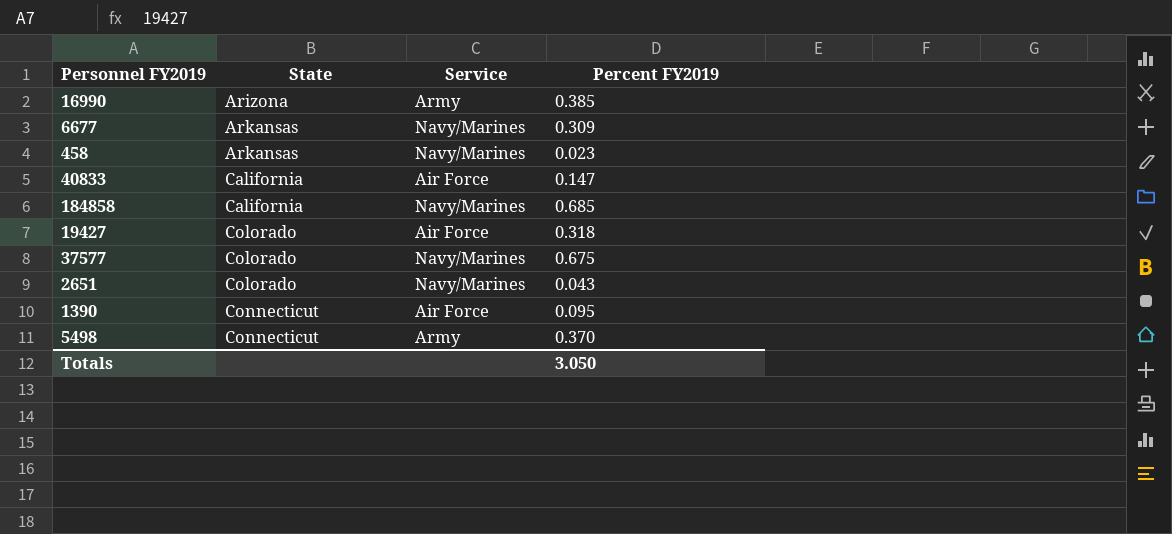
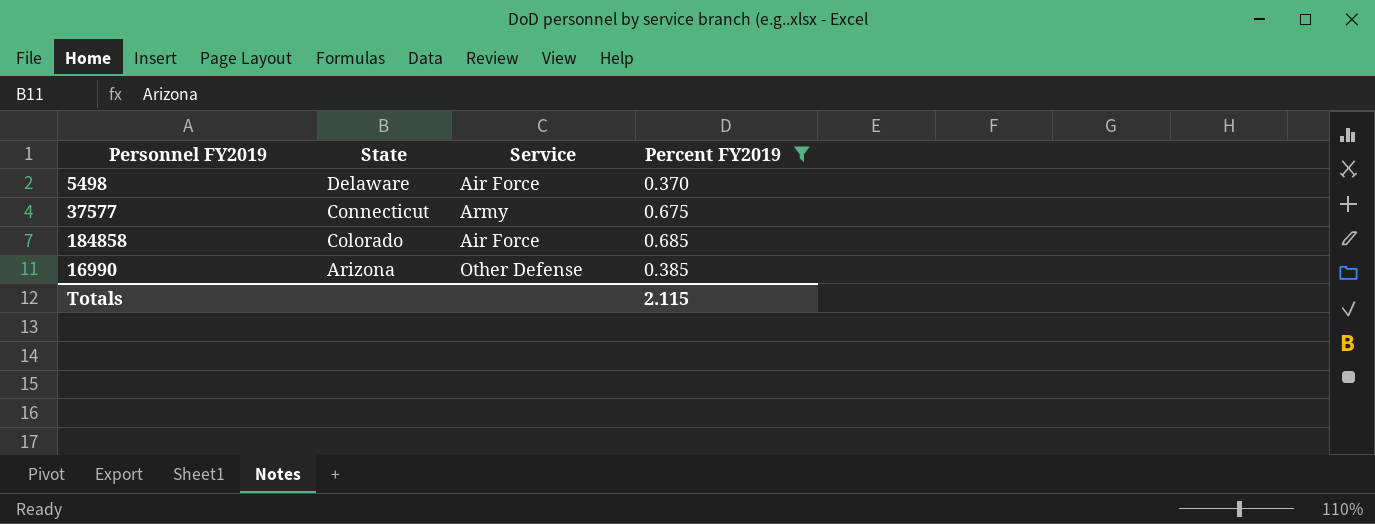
filter: none -> Percent FY2019 >= 0.370
row order: State ascending -> State descending
5498 | State: Connecticut -> Delaware
5498 | Service: Army -> Air Force
37577 | State: Colorado -> Connecticut
37577 | Service: Navy/Marines -> Army
184858 | State: California -> Colorado
184858 | Service: Navy/Marines -> Air Force
16990 | Service: Army -> Other Defense
Totals | Percent FY2019: 3.050 -> 2.115

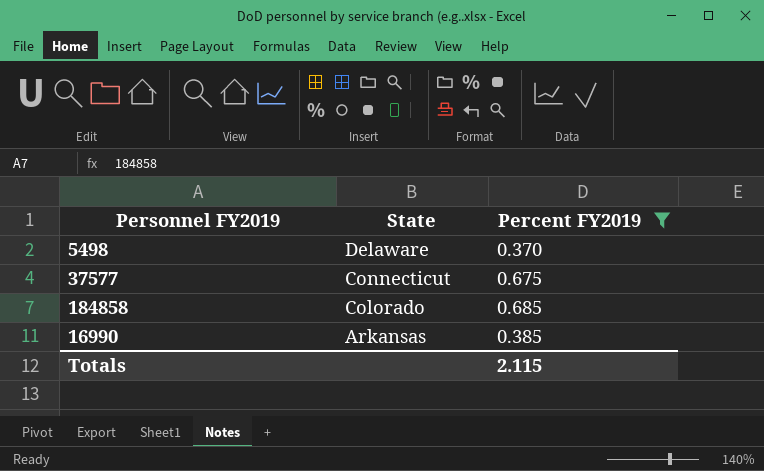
column Service | position: 3 -> none
16990 | State: Arizona -> Arkansas

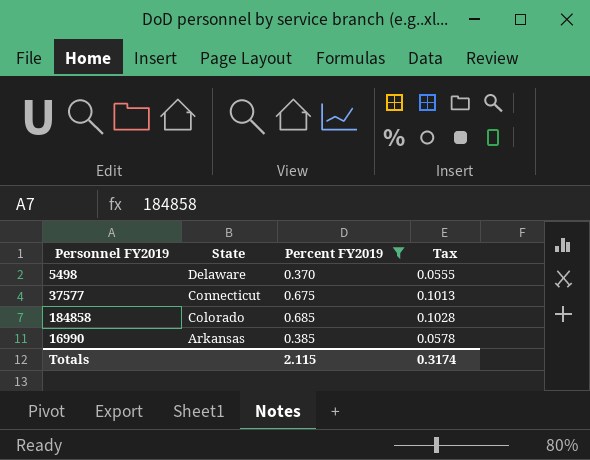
column Tax | formula: none -> [Percent FY2019] * 0.15

